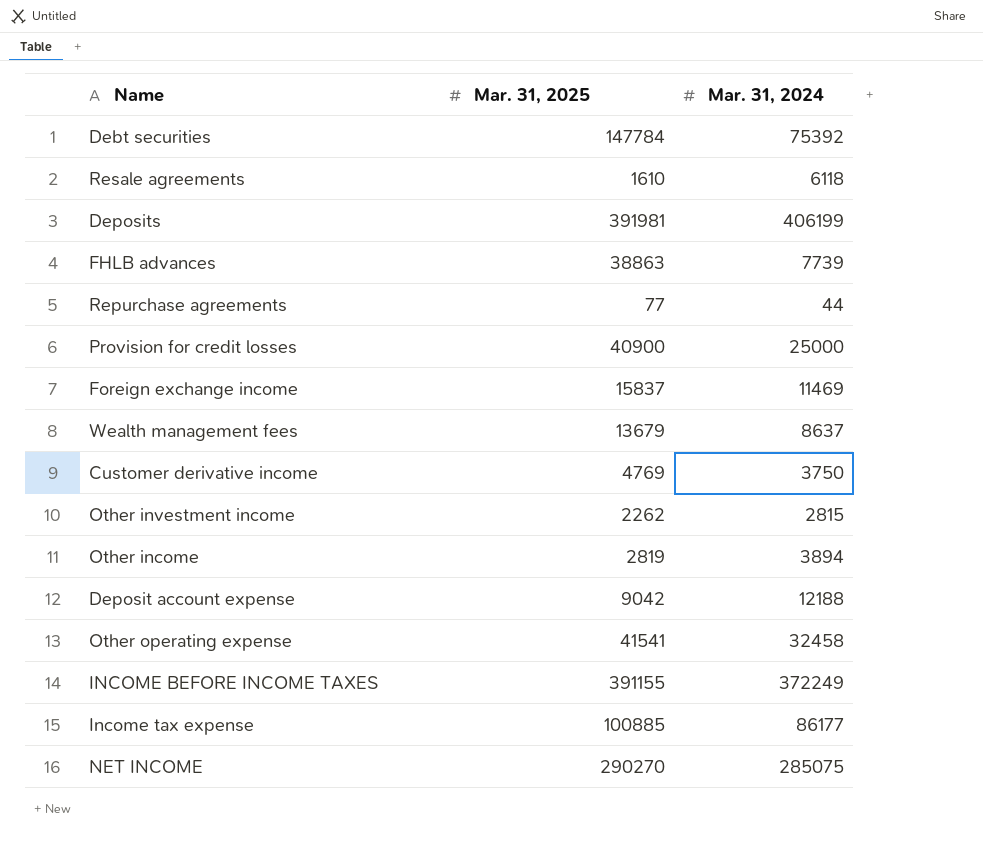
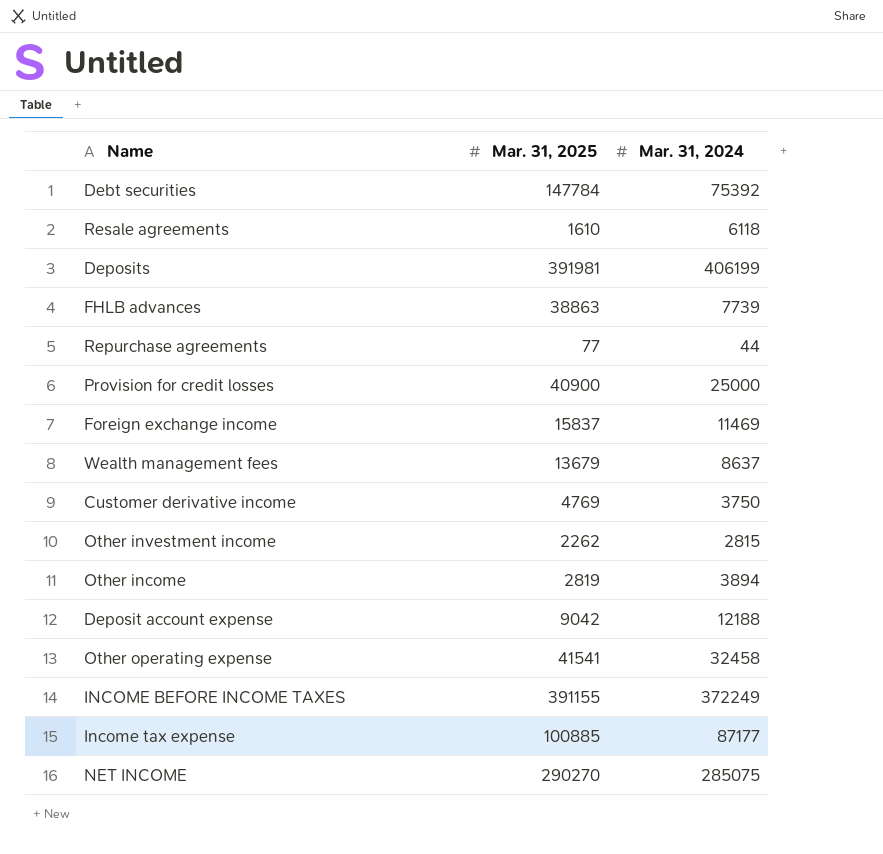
Income tax expense | Mar. 31, 2024: 86177 -> 87177

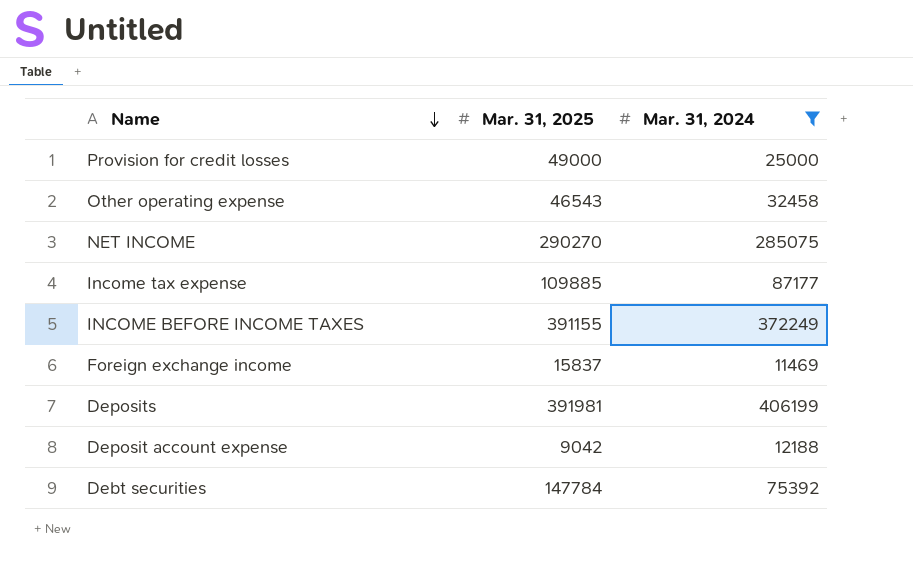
filter: none -> Mar. 31, 2024 >= 11469
row order: none -> Name descending
Provision for credit losses | Mar. 31, 2025: 40900 -> 49000
Other operating expense | Mar. 31, 2025: 41541 -> 46543
Income tax expense | Mar. 31, 2025: 100885 -> 109885

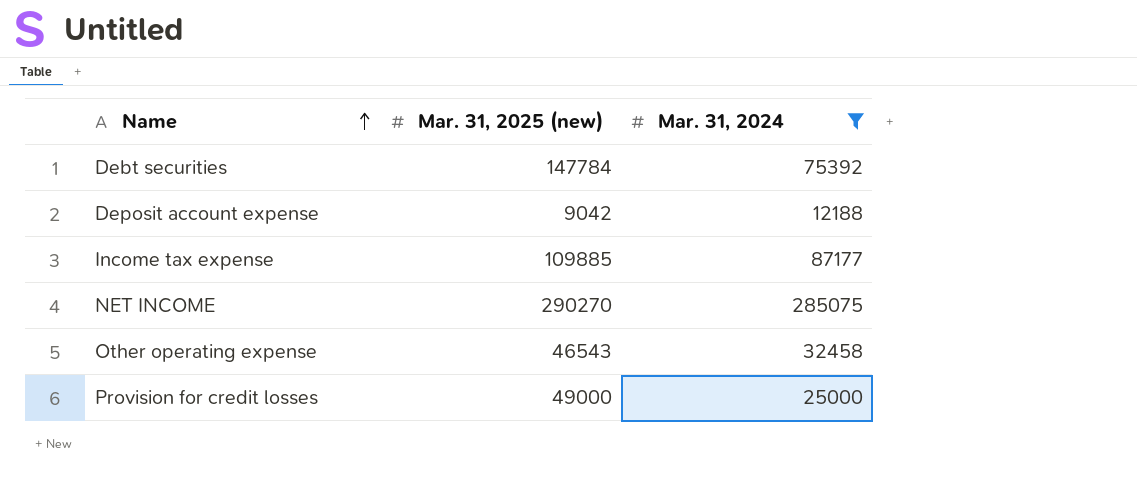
row order: Name descending -> Name ascending
column name: Mar. 31, 2025 -> Mar. 31, 2025 (new)
row INCOME BEFORE INCOME TAXES: 391155 | 372249 -> none
row Foreign exchange income: 15837 | 11469 -> none
row Deposits: 391981 | 406199 -> none

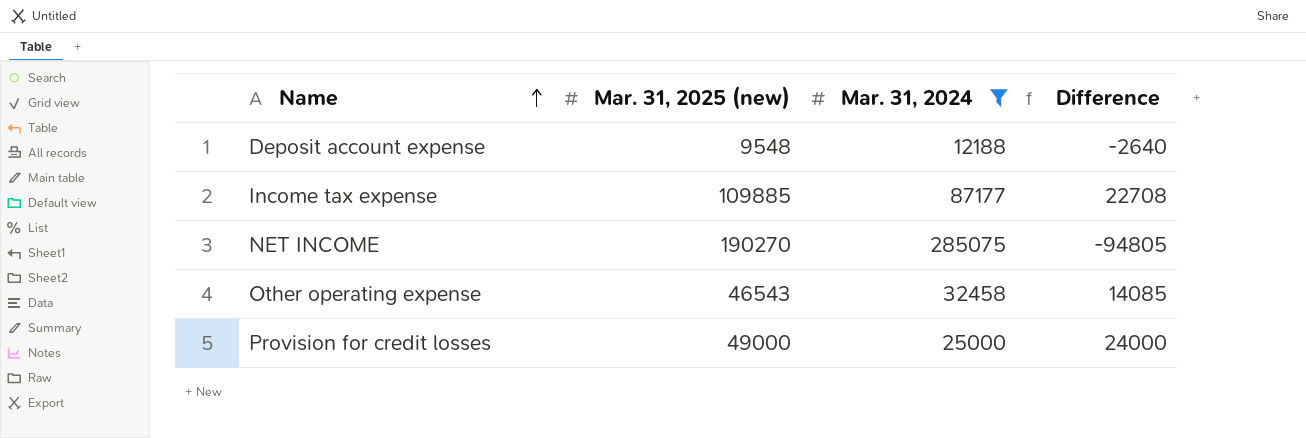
column Difference | formula: none -> [Mar. 31, 2025 (new)] - [Mar. 31, 2024]
row Debt securities: 147784 | 75392 -> none
Deposit account expense | Mar. 31, 2025 (new): 9042 -> 9548
NET INCOME | Mar. 31, 2025 (new): 290270 -> 190270

